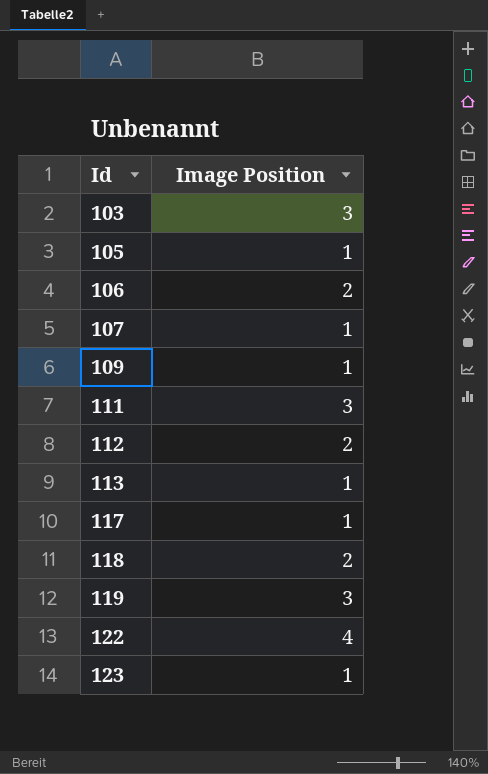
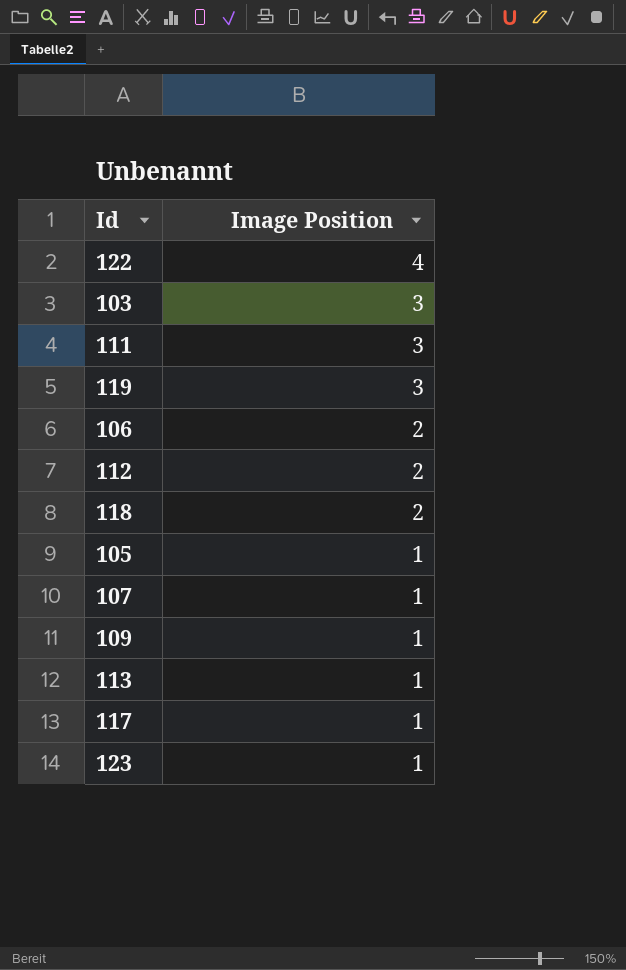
row order: Id ascending -> Image Position descending

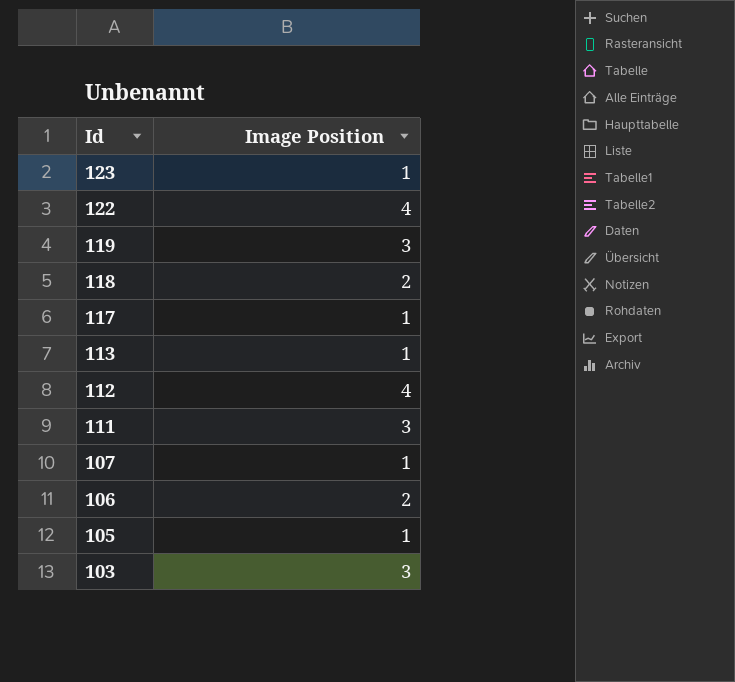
row order: Image Position descending -> Id descending
row 109: 1 -> none
112 | Image Position: 2 -> 4

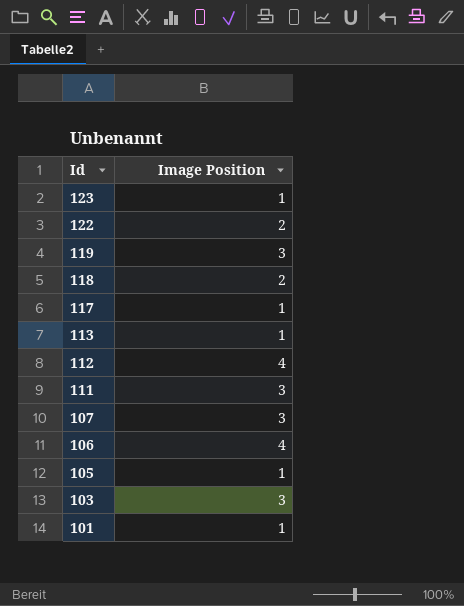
122 | Image Position: 4 -> 2
107 | Image Position: 1 -> 3
106 | Image Position: 2 -> 4
row 101: none -> 1

